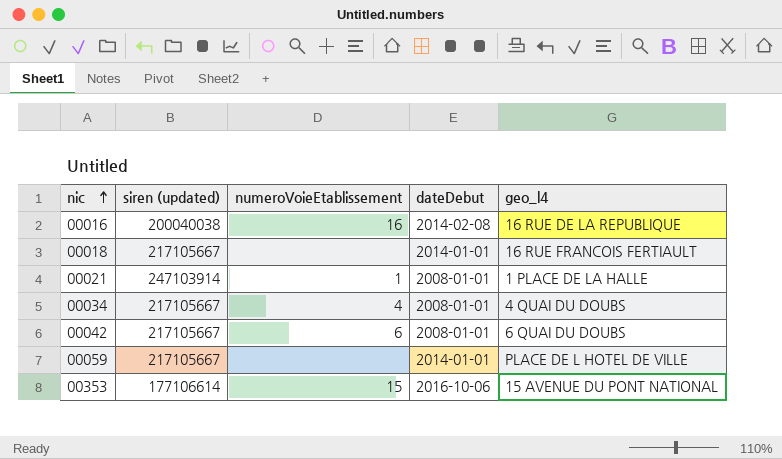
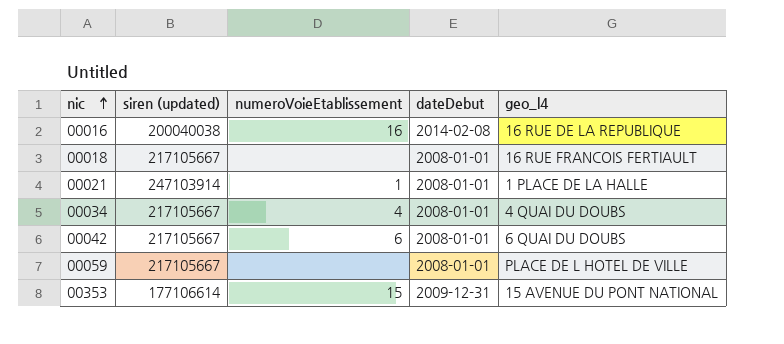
00018 | dateDebut: 2014-01-01 -> 2008-01-01
00059 | dateDebut: 2014-01-01 -> 2008-01-01
00353 | dateDebut: 2016-10-06 -> 2009-12-31

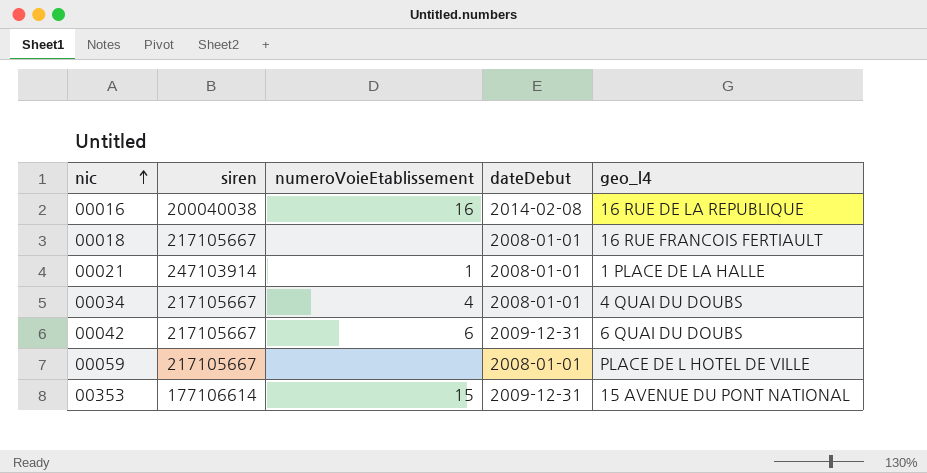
column name: siren (updated) -> siren
00042 | dateDebut: 2008-01-01 -> 2009-12-31

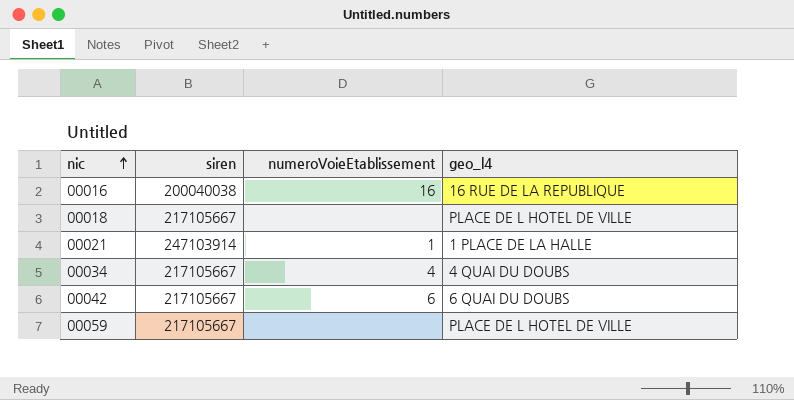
column dateDebut | position: 4 -> none
row 00353: 177106614 | 15 | 2009-12-31 | 15 AVENUE DU PONT NATIONAL -> none
00018 | geo_l4: 16 RUE FRANCOIS FERTIAULT -> PLACE DE L HOTEL DE VILLE

